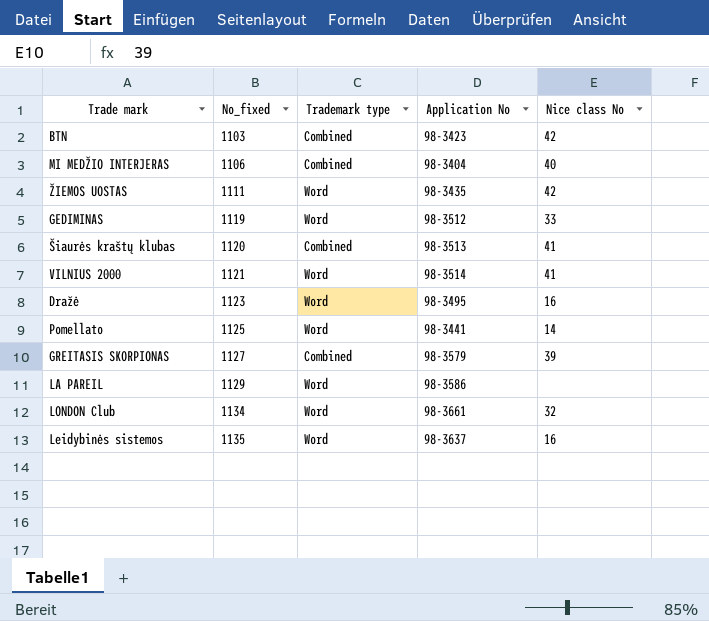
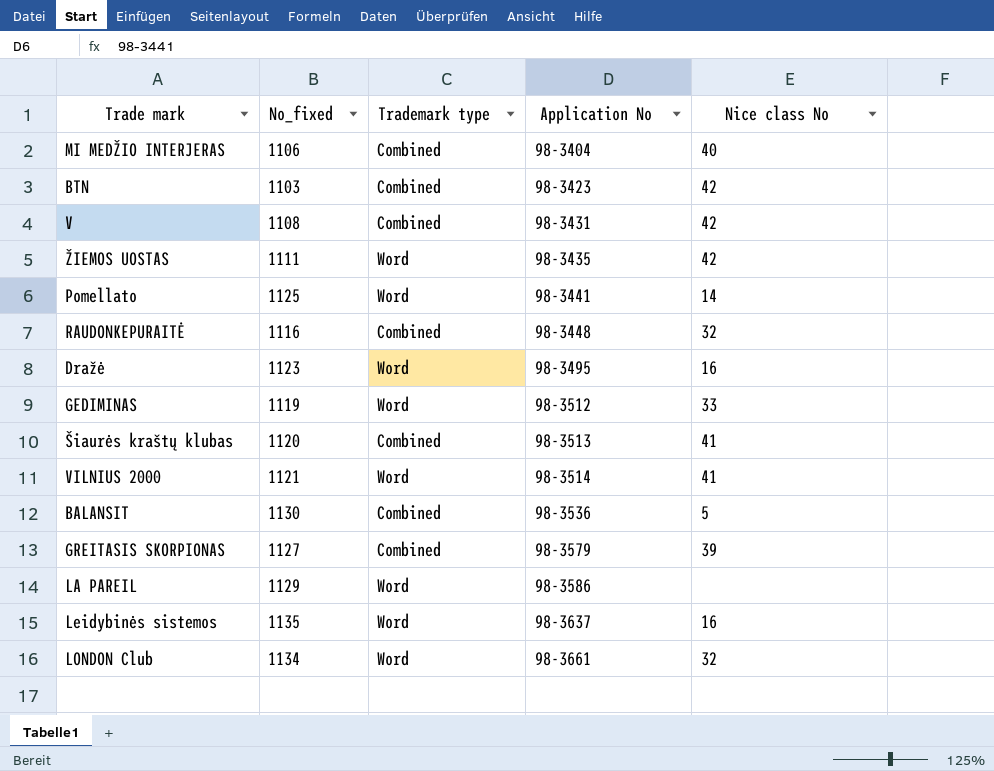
row order: No_fixed ascending -> Application No ascending
row V: none -> 1108 | Combined | 98-3431 | 42
row RAUDONKEPURAITĖ: none -> 1116 | Combined | 98-3448 | 32
row BALANSIT: none -> 1130 | Combined | 98-3536 | 5

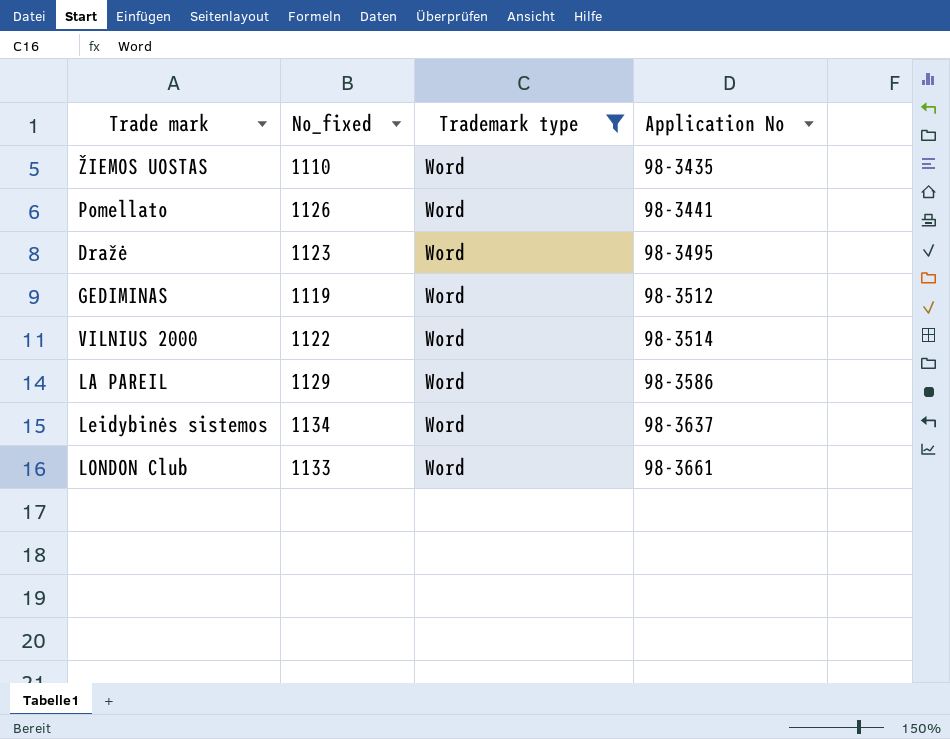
filter: none -> Trademark type = Word
column Nice class No | position: 5 -> none
ŽIEMOS UOSTAS | No_fixed: 1111 -> 1110
Pomellato | No_fixed: 1125 -> 1126
VILNIUS 2000 | No_fixed: 1121 -> 1122
Leidybinės sistemos | No_fixed: 1135 -> 1134
LONDON Club | No_fixed: 1134 -> 1133

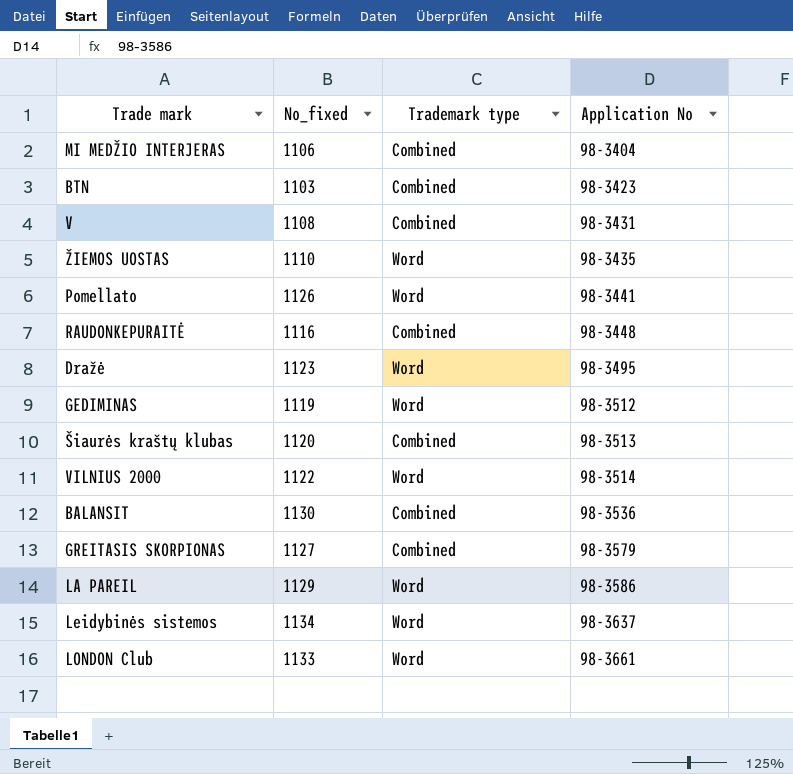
filter: Trademark type = Word -> none

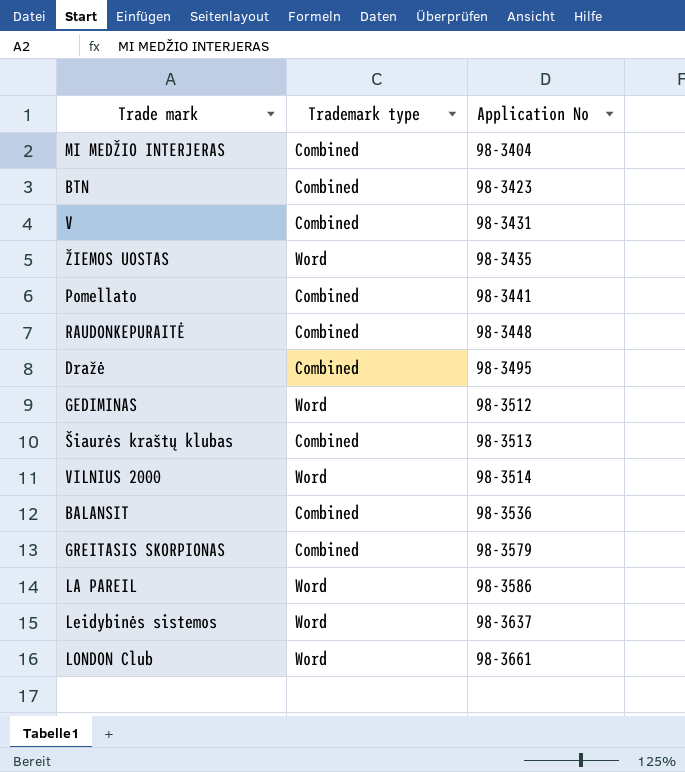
column No_fixed | position: 2 -> none
Pomellato | Trademark type: Word -> Combined
Dražė | Trademark type: Word -> Combined

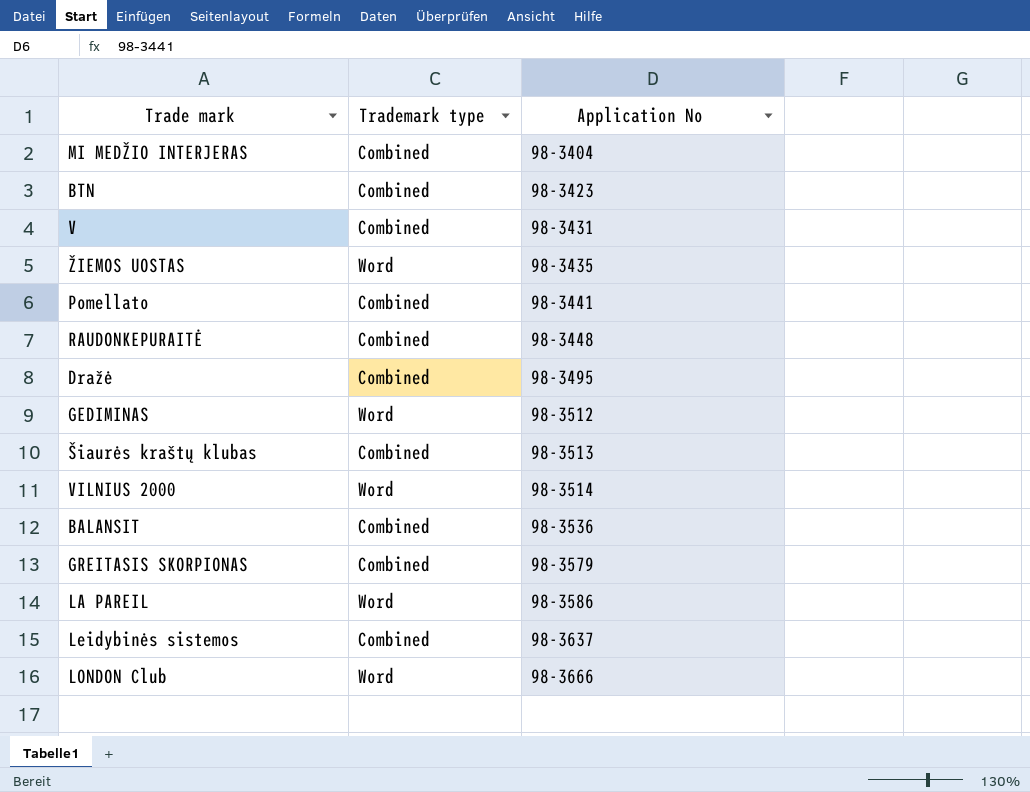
Leidybinės sistemos | Trademark type: Word -> Combined
LONDON Club | Application No: 98-3661 -> 98-3666

